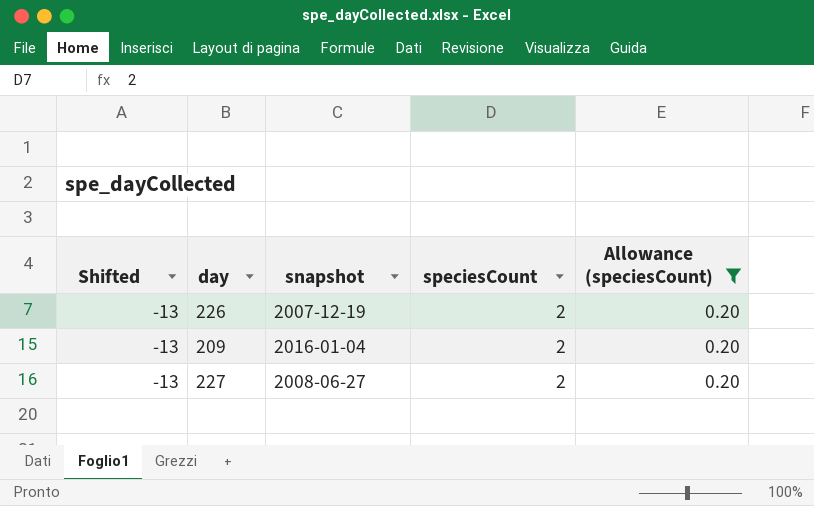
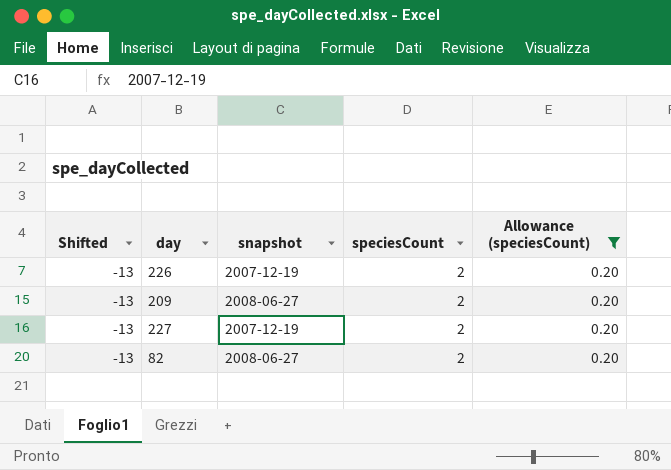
209 | snapshot: 2016-01-04 -> 2008-06-27
227 | snapshot: 2008-06-27 -> 2007-12-19
row 82: none -> -13 | 2008-06-27 | 2 | 0.20

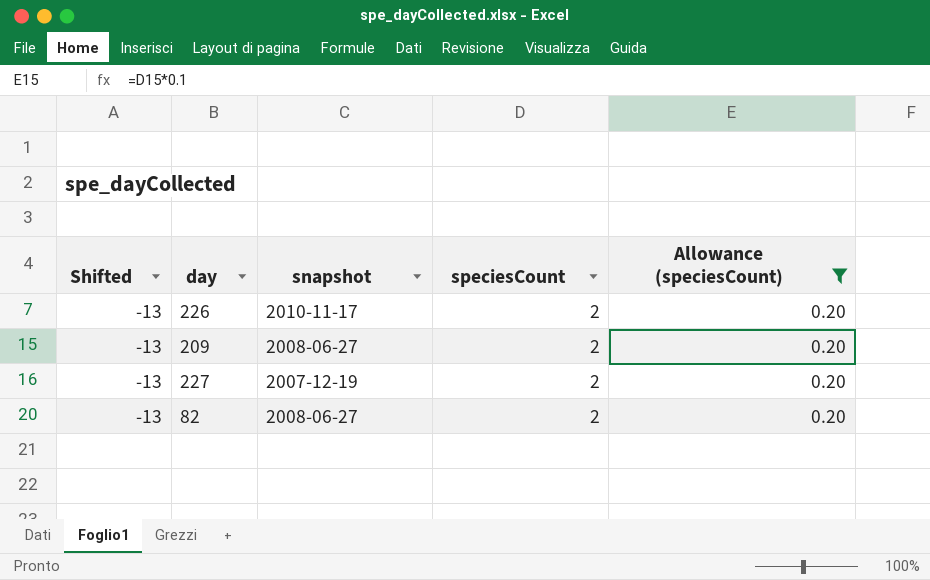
226 | snapshot: 2007-12-19 -> 2010-11-17

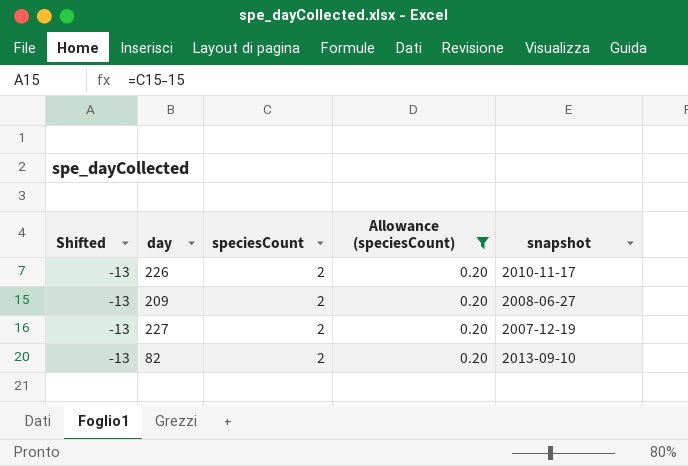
column snapshot | position: 3 -> 5
82 | snapshot: 2008-06-27 -> 2013-09-10

